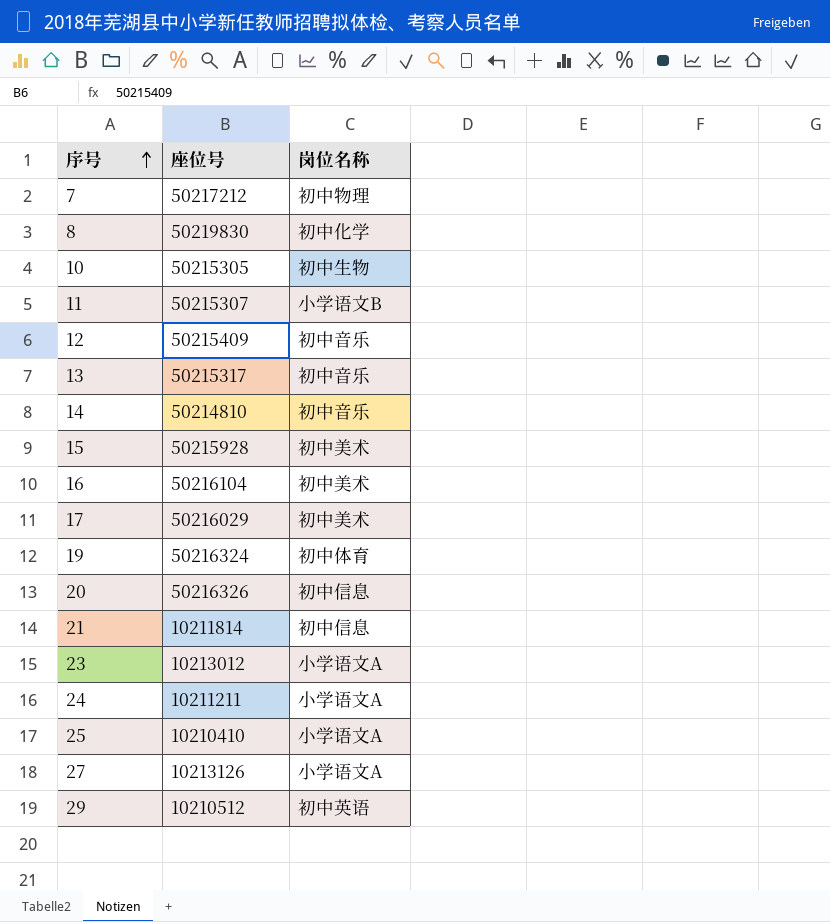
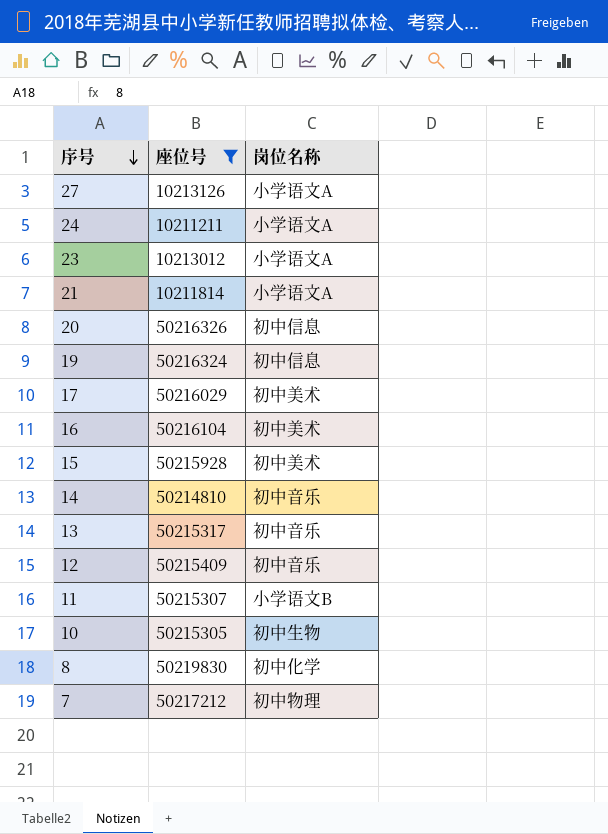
filter: none -> 座位号 >= 10211211
row order: 序号 ascending -> 序号 descending
21 | 岗位名称: 初中信息 -> 小学语文A
19 | 岗位名称: 初中体育 -> 初中信息

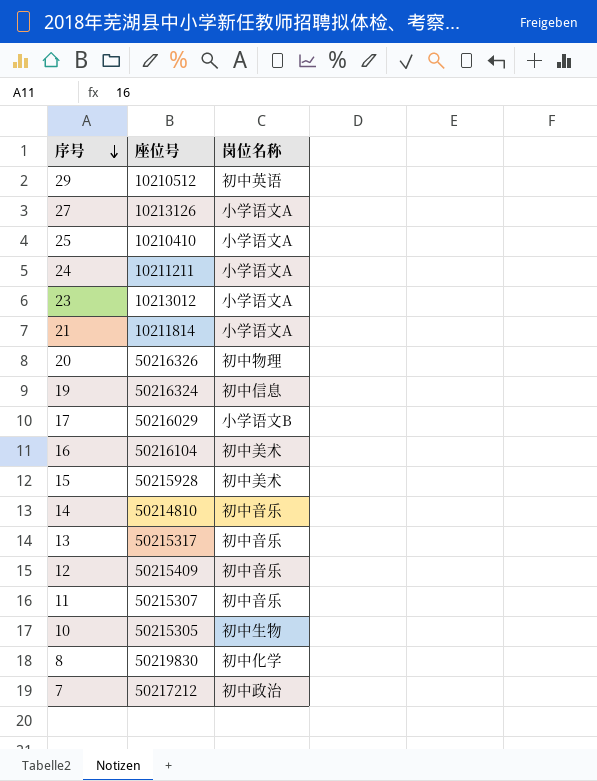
filter: 座位号 >= 10211211 -> none
20 | 岗位名称: 初中信息 -> 初中物理
17 | 岗位名称: 初中美术 -> 小学语文B
11 | 岗位名称: 小学语文B -> 初中音乐
7 | 岗位名称: 初中物理 -> 初中政治

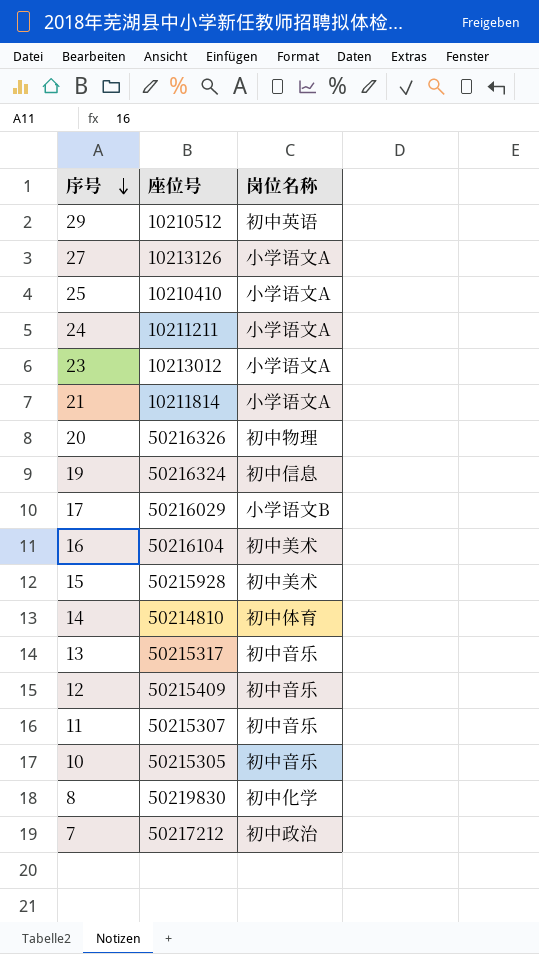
14 | 岗位名称: 初中音乐 -> 初中体育
10 | 岗位名称: 初中生物 -> 初中音乐

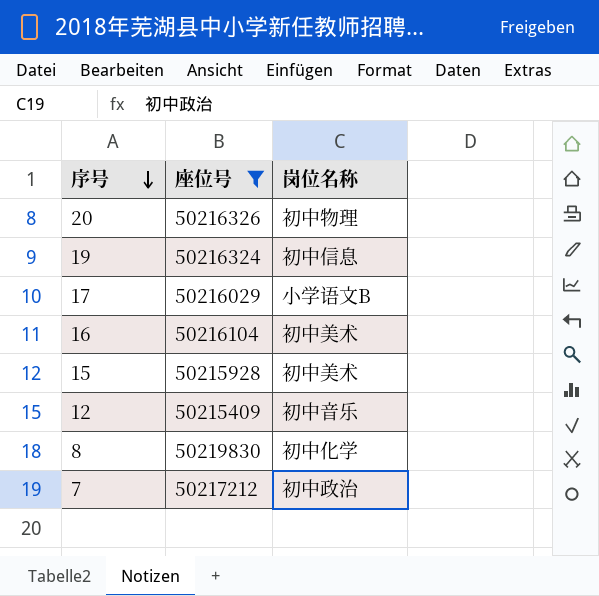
filter: none -> 座位号 >= 50215409

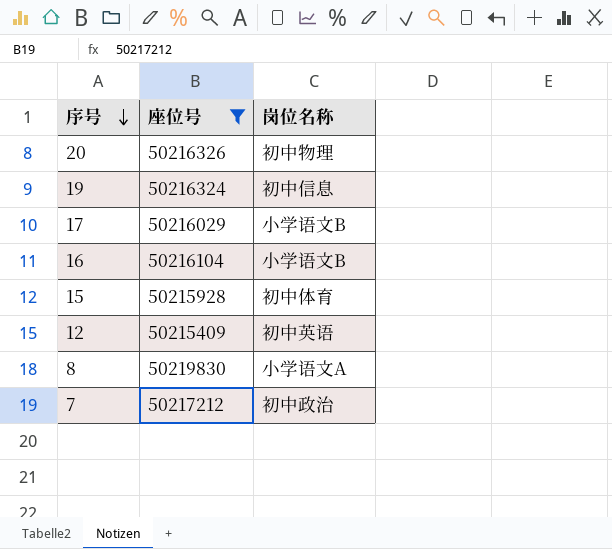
16 | 岗位名称: 初中美术 -> 小学语文B
15 | 岗位名称: 初中美术 -> 初中体育
12 | 岗位名称: 初中音乐 -> 初中英语
8 | 岗位名称: 初中化学 -> 小学语文A

